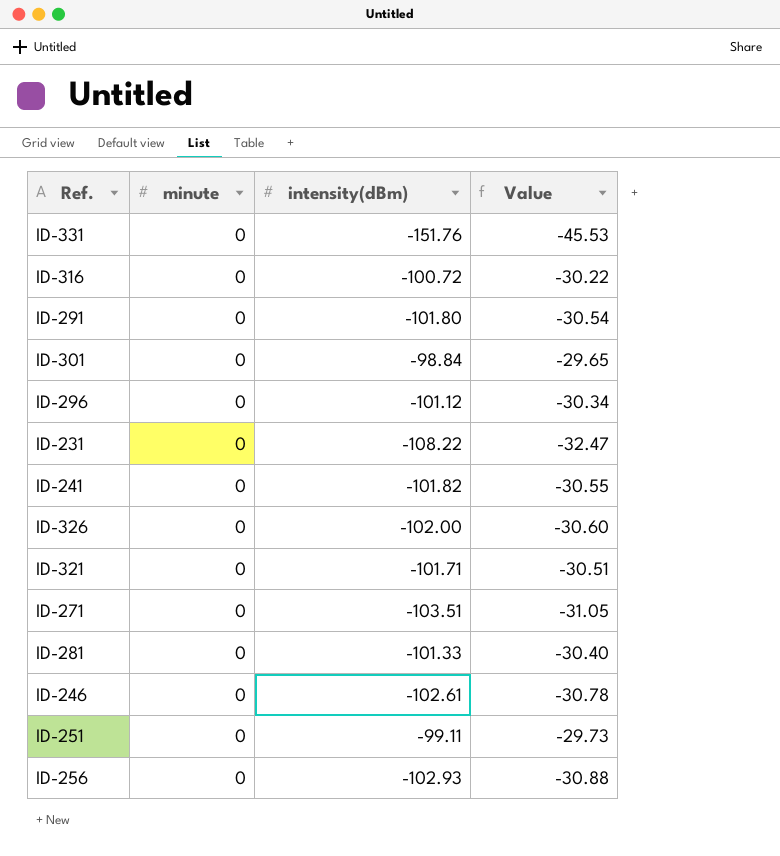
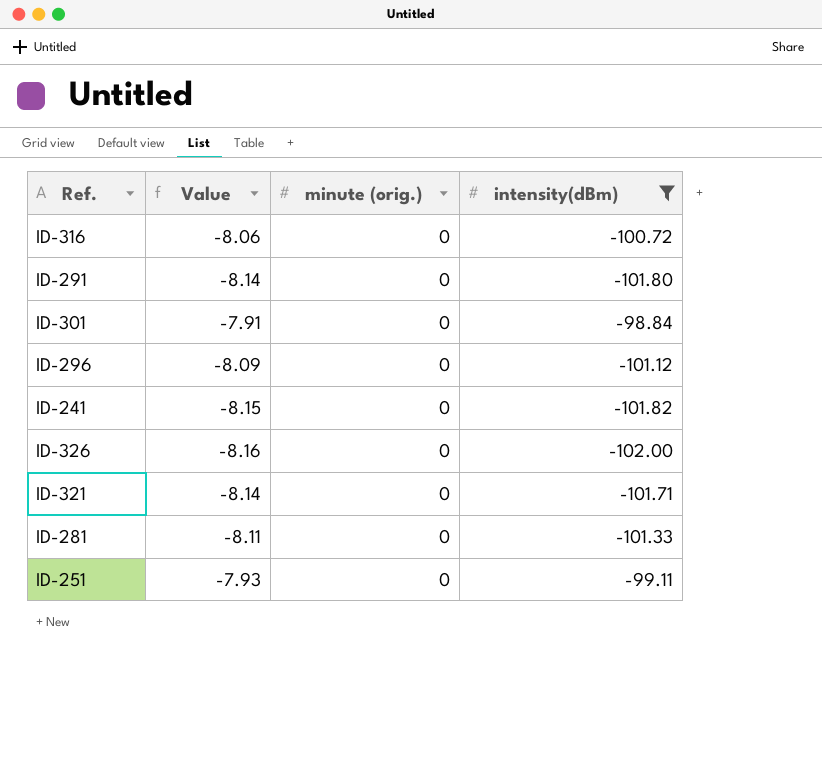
filter: none -> intensity(dBm) >= -102.00
column Value | formula: [intensity(dBm)] * 0.3 -> [intensity(dBm)] * 0.08
column Value | position: 4 -> 2
column name: minute -> minute (orig.)

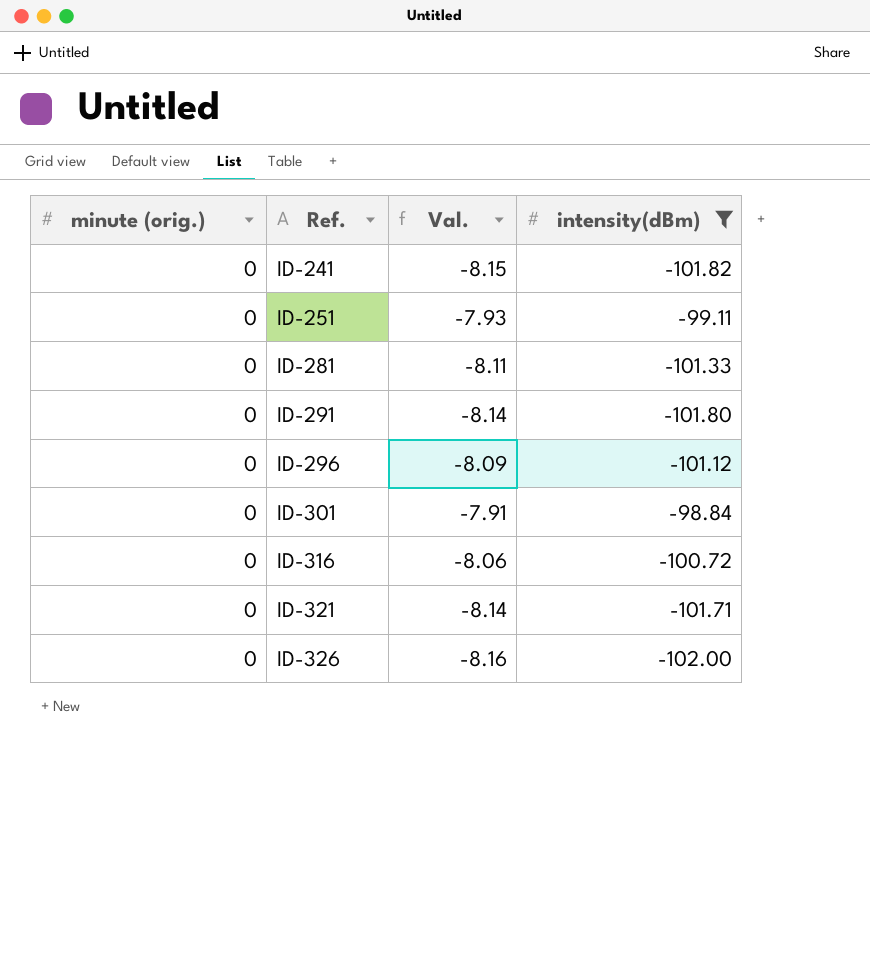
row order: none -> Ref. ascending
column minute (orig.) | position: 3 -> 1
column name: Value -> Val.

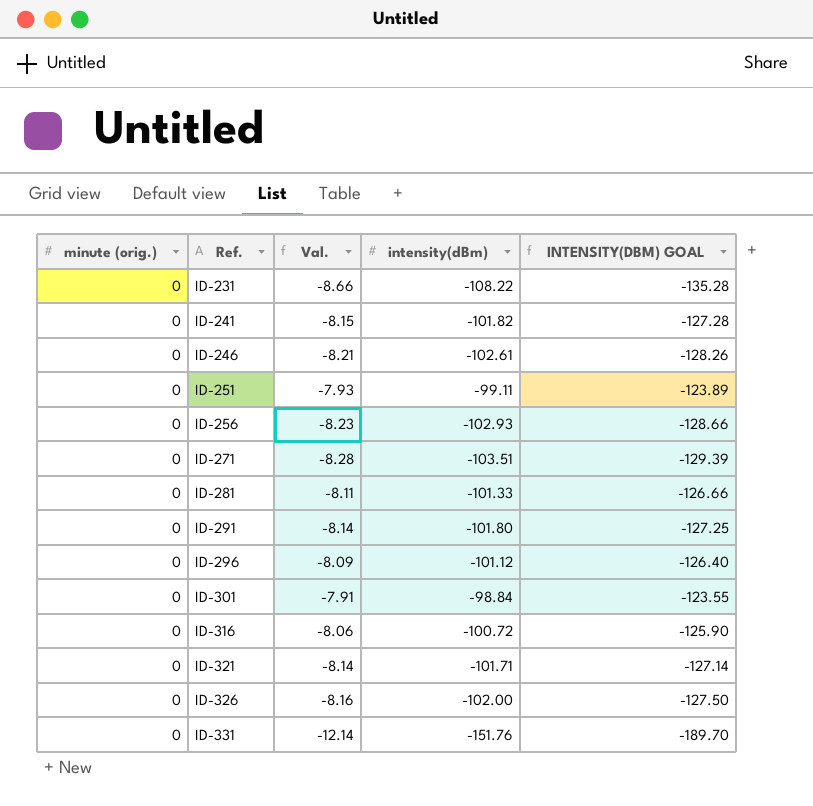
filter: intensity(dBm) >= -102.00 -> none
column INTENSITY(DBM) GOAL | formula: none -> [intensity(dBm)] * 1.25

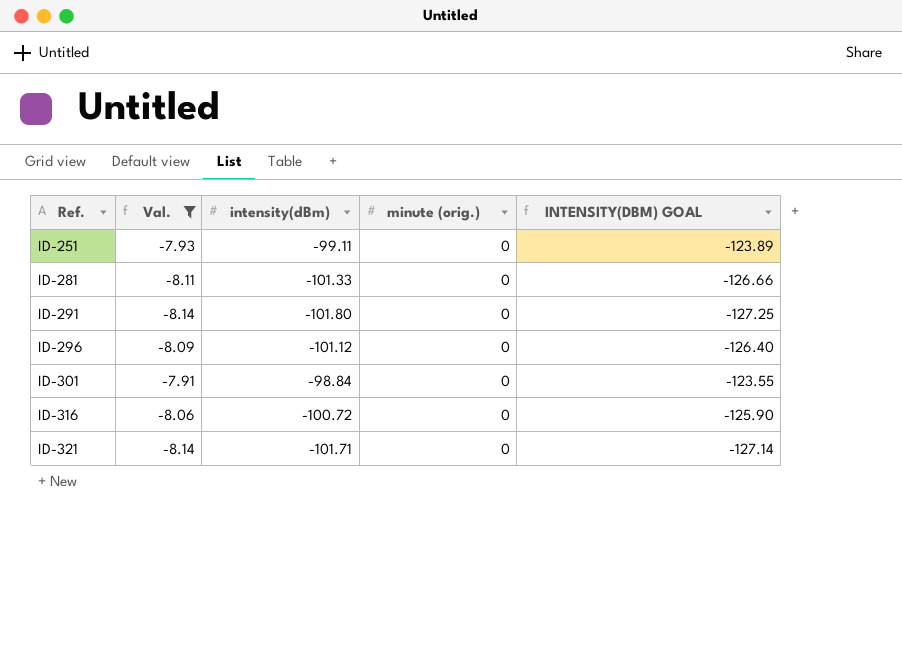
filter: none -> Val. >= -8.14
column minute (orig.) | position: 1 -> 4

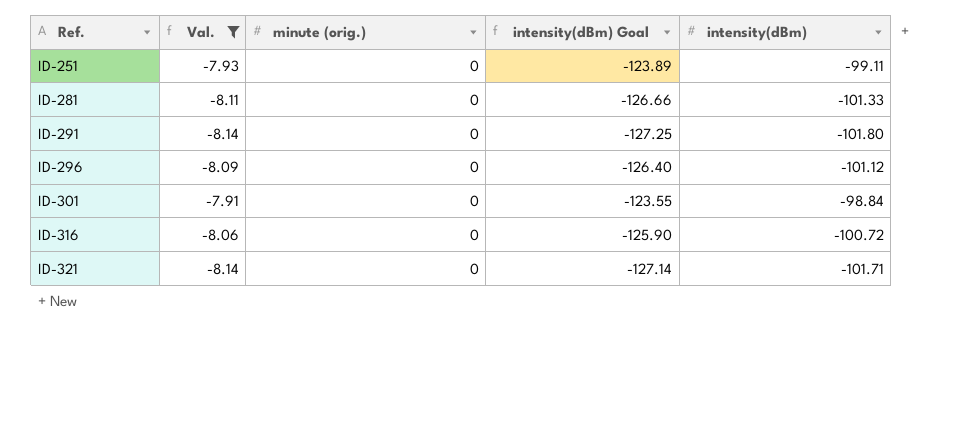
column name: INTENSITY(DBM) GOAL -> intensity(dBm) Goal
column intensity(dBm) | position: 3 -> 5

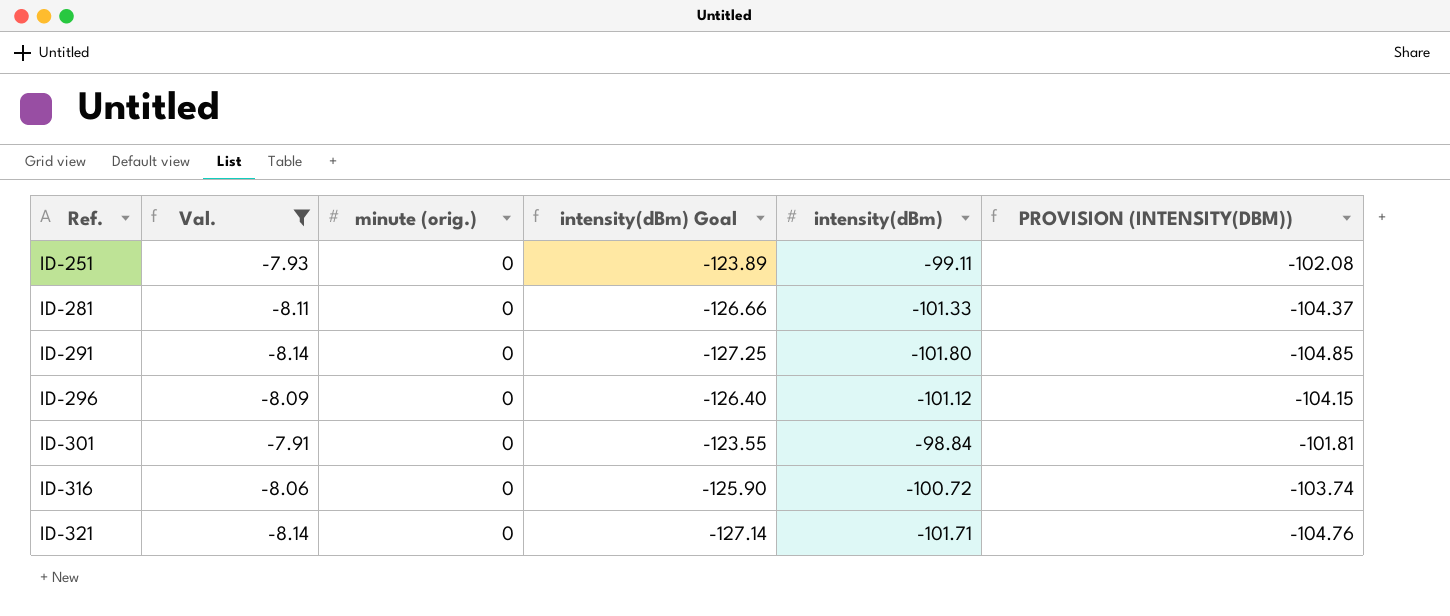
column PROVISION (INTENSITY(DBM)) | formula: none -> [intensity(dBm)] * 1.03

